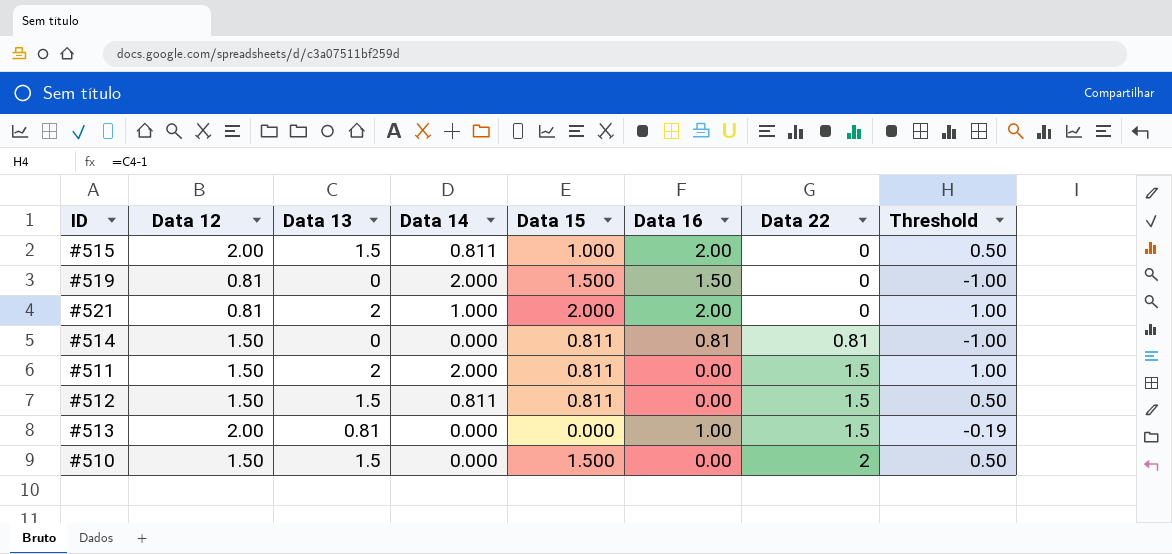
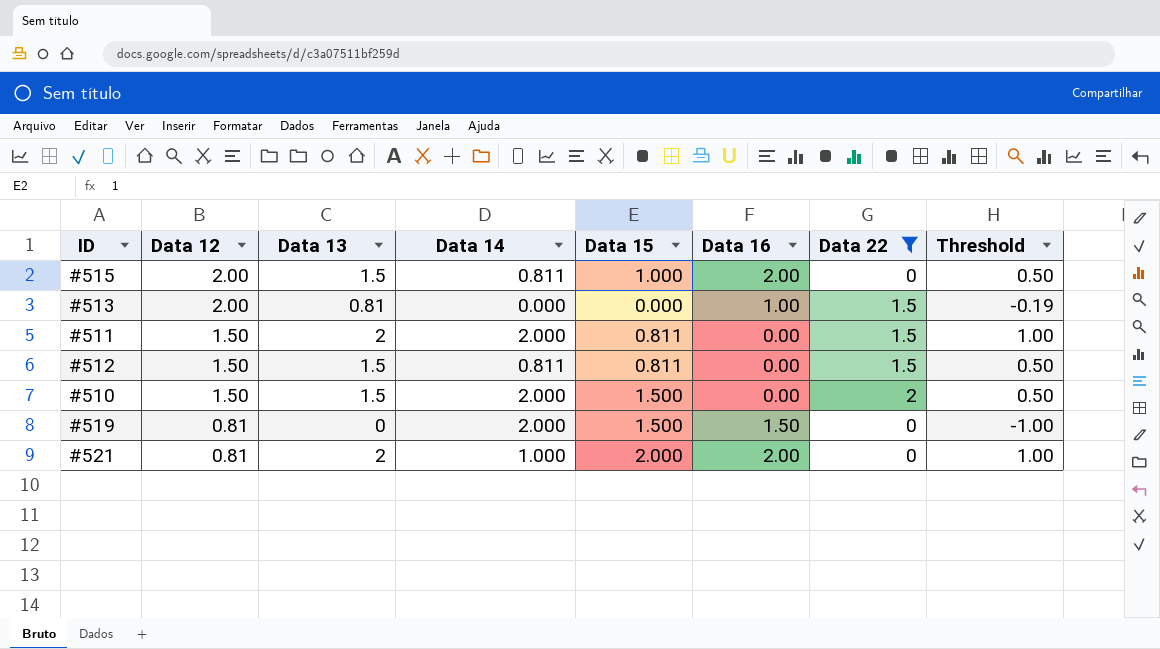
filter: none -> Data 22 != 0.81
row order: Data 22 ascending -> Data 12 descending
#510 | Data 14: 0.000 -> 2.000

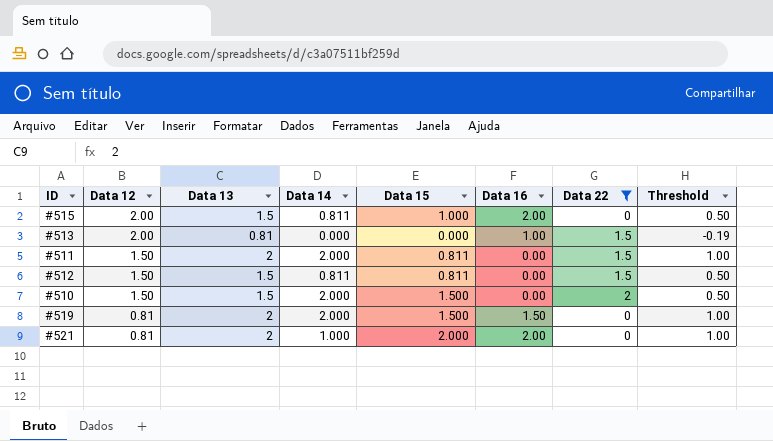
#519 | Data 13: 0 -> 2
#519 | Threshold: -1.00 -> 1.00

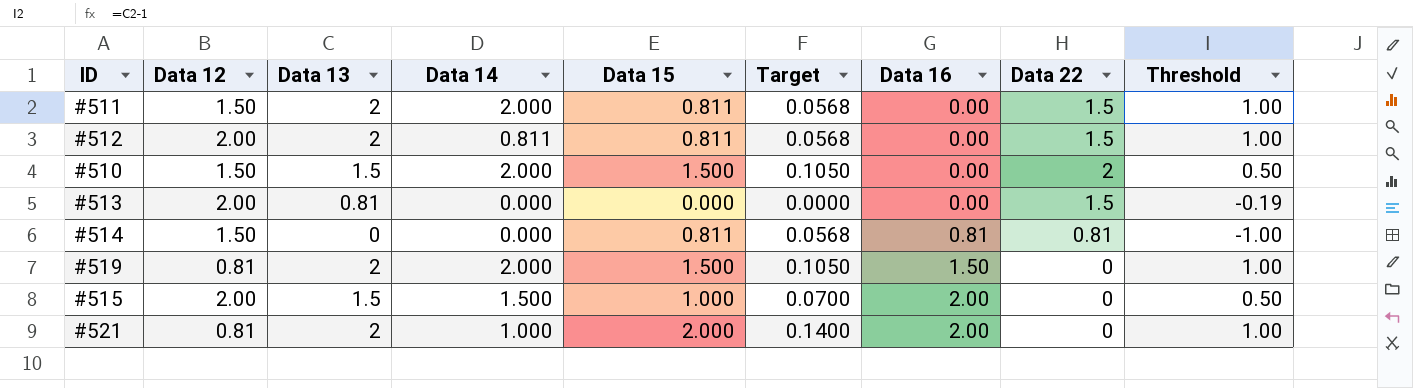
filter: Data 22 != 0.81 -> none
row order: Data 12 descending -> Data 16 ascending
column Target | formula: none -> [Data 15] * 0.07
#512 | Data 12: 1.50 -> 2.00
#512 | Data 13: 1.5 -> 2
#512 | Threshold: 0.50 -> 1.00
#513 | Data 16: 1.00 -> 0.00
#515 | Data 14: 0.811 -> 1.500

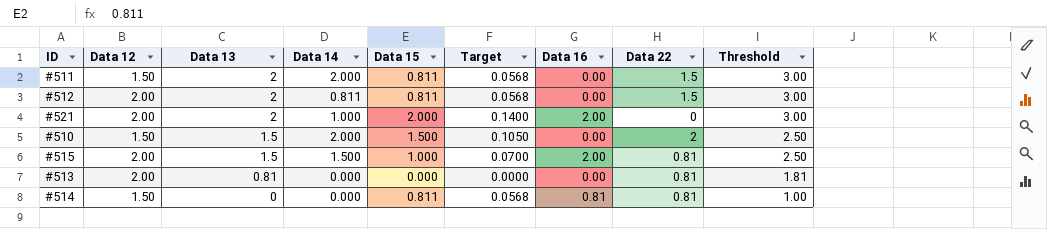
row order: Data 16 ascending -> Data 13 descending
column Threshold | formula: [Data 13] - 1 -> [Data 13] + 1
row #519: 0.81 | 2 | 2.000 | 1.500 | 0.1050 | 1.50 | 0 | 1.00 -> none
#521 | Data 12: 0.81 -> 2.00
#515 | Data 22: 0 -> 0.81
#513 | Data 22: 1.5 -> 0.81

